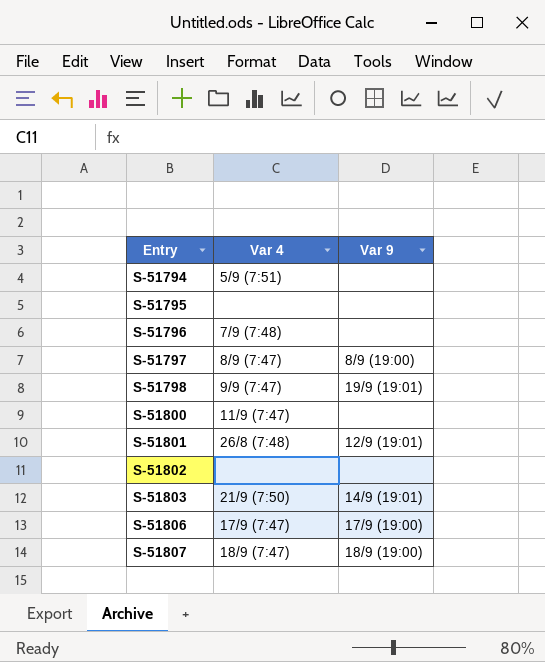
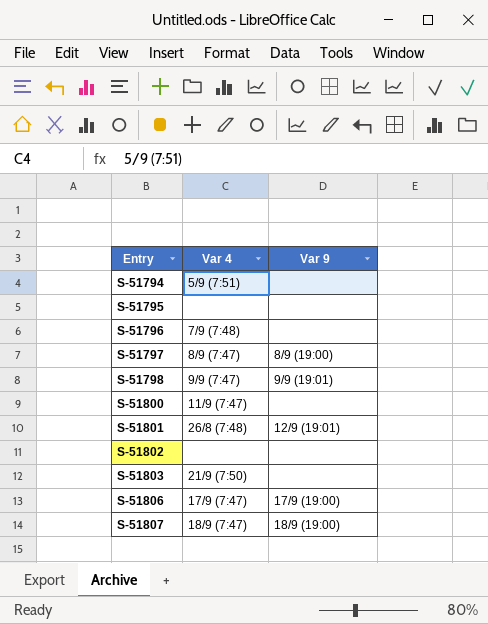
S-51798 | Var 9: 19/9 (19:01) -> 9/9 (19:01)
S-51803 | Var 9: 14/9 (19:01) -> none

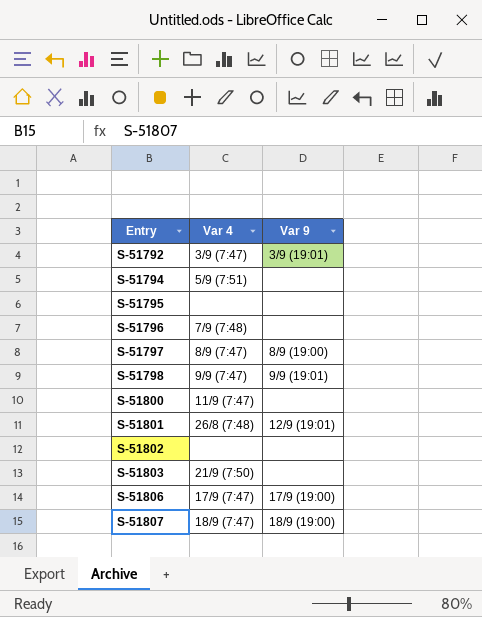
row S-51792: none -> 3/9 (7:47) | 3/9 (19:01)

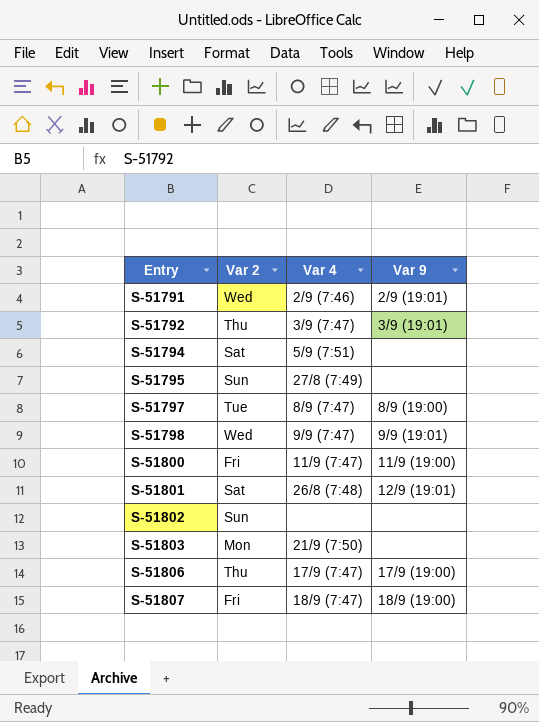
column Var 2 | position: none -> 2
row S-51796: 7/9 (7:48) | none -> none
row S-51791: none -> Wed | 2/9 (7:46) | 2/9 (19:01)
S-51795 | Var 4: none -> 27/8 (7:49)
S-51800 | Var 9: none -> 11/9 (19:00)

